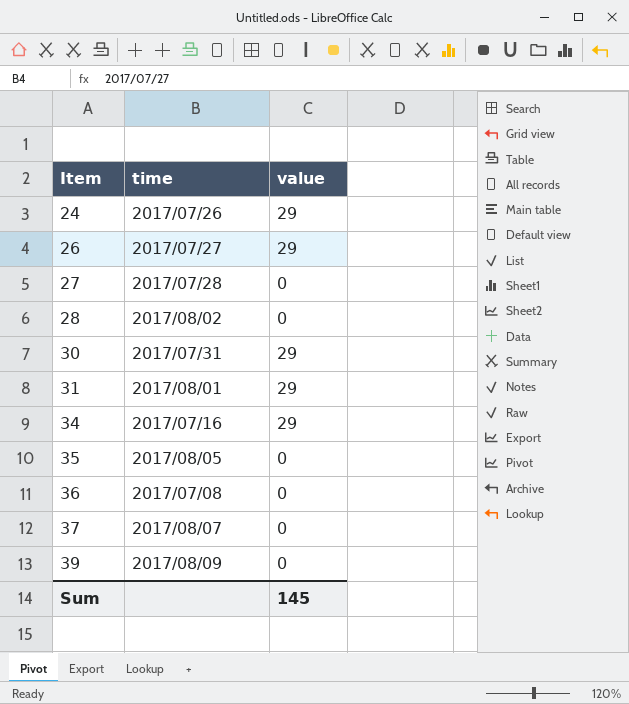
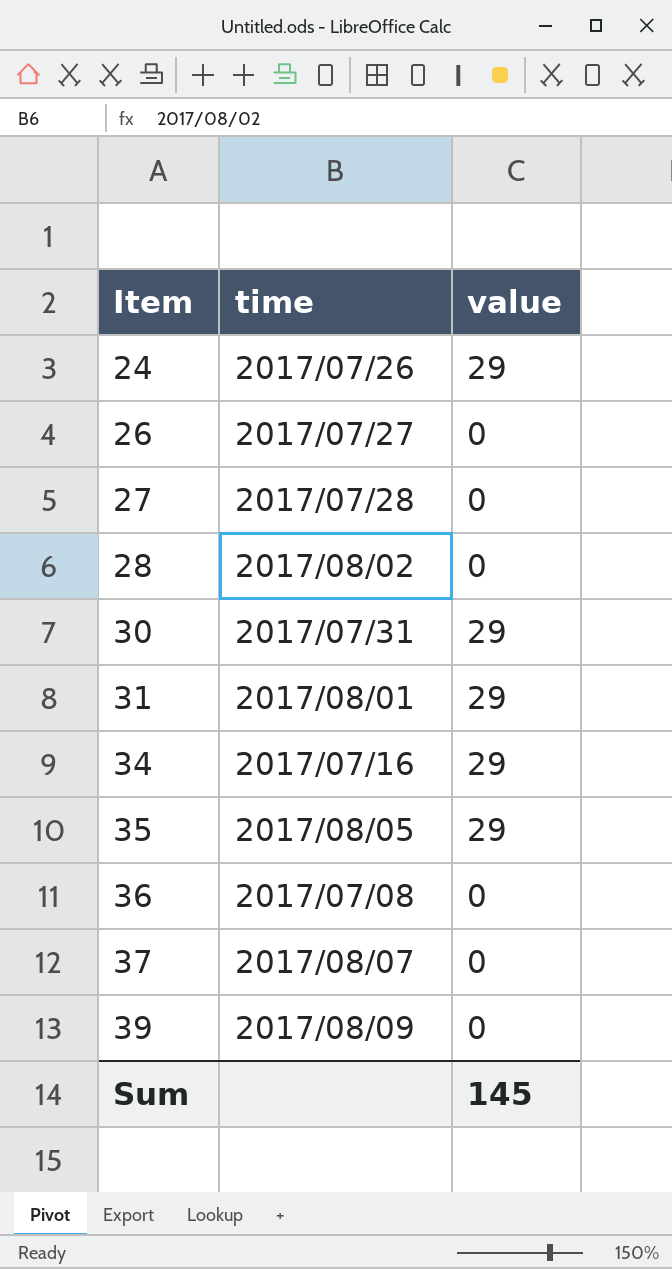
26 | value: 29 -> 0
35 | value: 0 -> 29

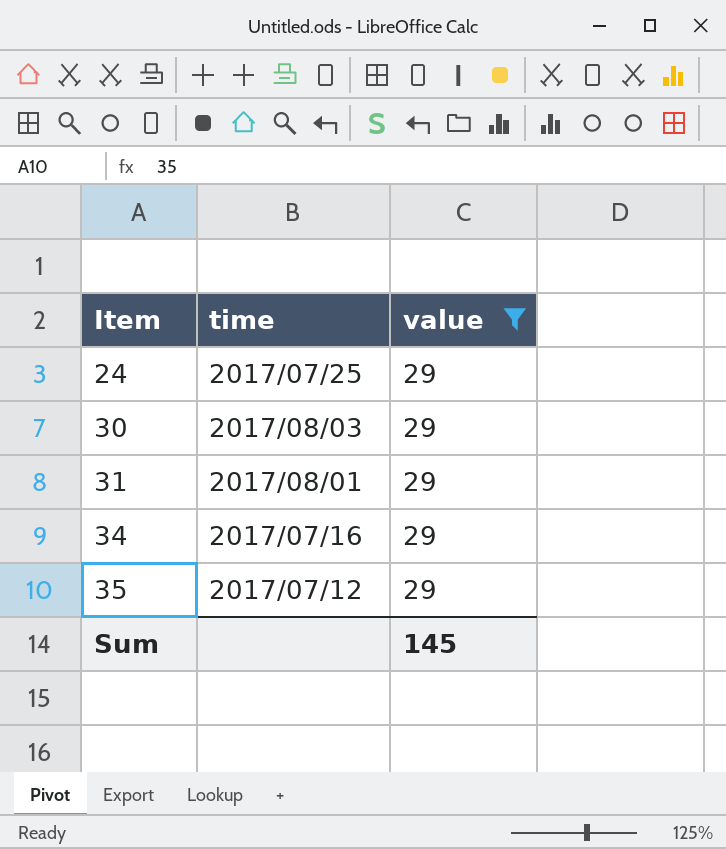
filter: none -> value = 29
24 | time: 2017/07/26 -> 2017/07/25
30 | time: 2017/07/31 -> 2017/08/03
35 | time: 2017/08/05 -> 2017/07/12

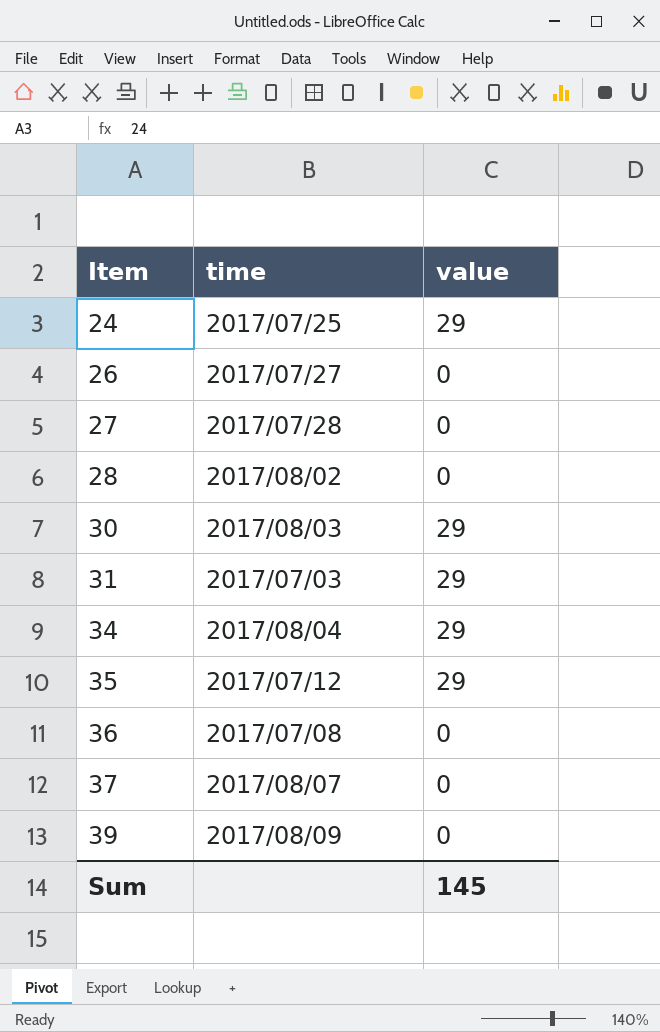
filter: value = 29 -> none
31 | time: 2017/08/01 -> 2017/07/03
34 | time: 2017/07/16 -> 2017/08/04

